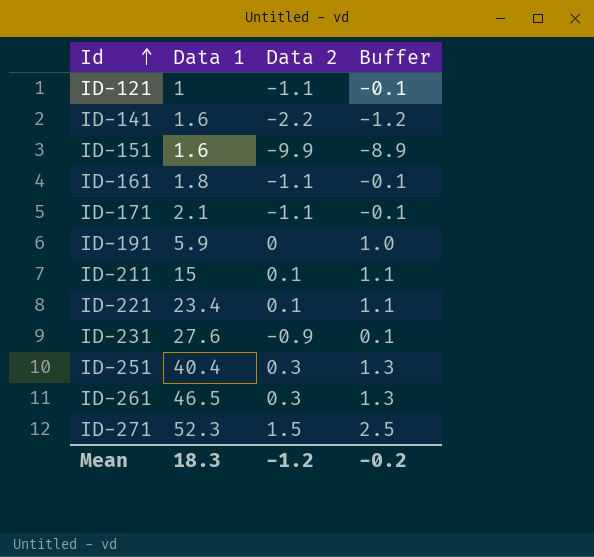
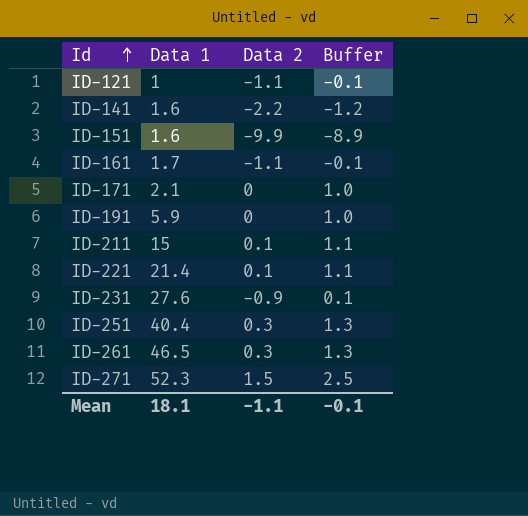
ID-161 | Data 1: 1.8 -> 1.7
ID-171 | Data 2: -1.1 -> 0
ID-171 | Buffer: -0.1 -> 1.0
ID-221 | Data 1: 23.4 -> 21.4
Mean | Data 1: 18.3 -> 18.1
Mean | Data 2: -1.2 -> -1.1
Mean | Buffer: -0.2 -> -0.1

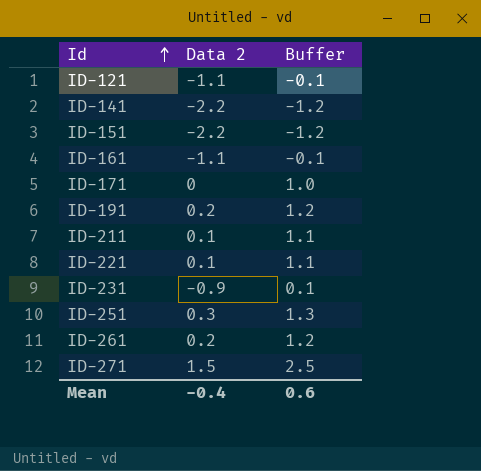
column Data 1 | position: 2 -> none
ID-151 | Data 2: -9.9 -> -2.2
ID-151 | Buffer: -8.9 -> -1.2
ID-191 | Data 2: 0 -> 0.2
ID-191 | Buffer: 1.0 -> 1.2
ID-261 | Data 2: 0.3 -> 0.2
ID-261 | Buffer: 1.3 -> 1.2
Mean | Data 2: -1.1 -> -0.4
Mean | Buffer: -0.1 -> 0.6

